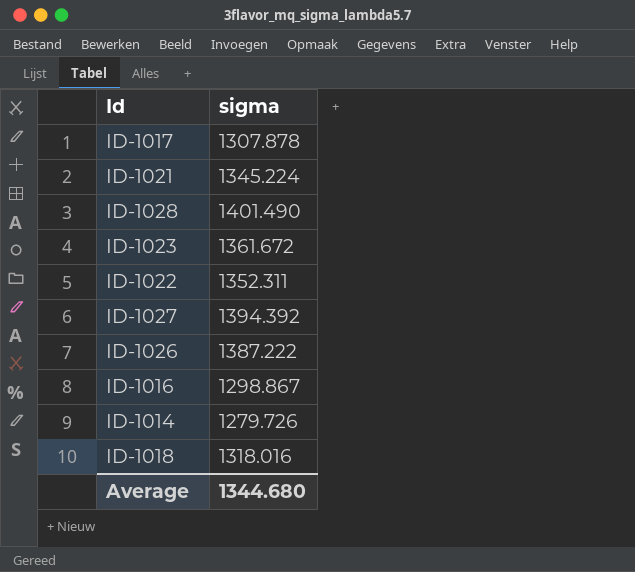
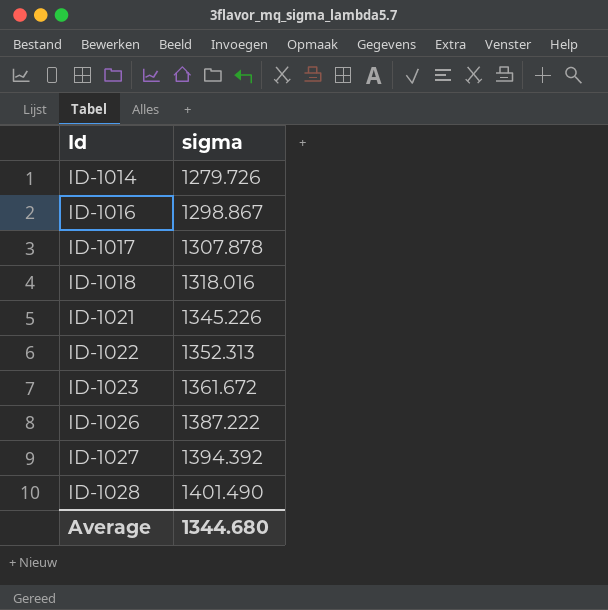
row order: none -> Id ascending
ID-1021 | sigma: 1345.224 -> 1345.226
ID-1022 | sigma: 1352.311 -> 1352.313

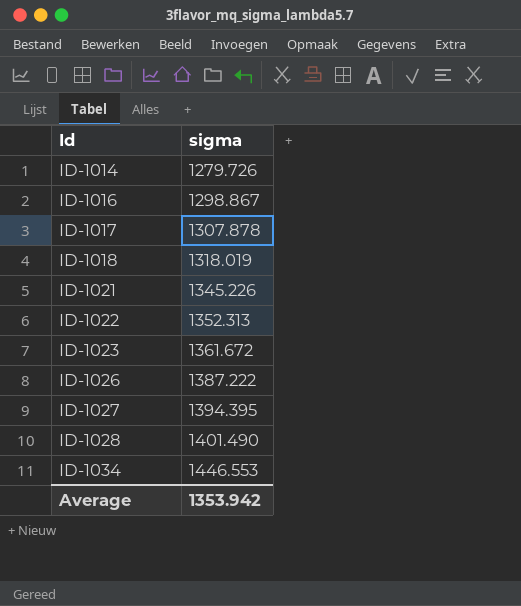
ID-1018 | sigma: 1318.016 -> 1318.019
ID-1027 | sigma: 1394.392 -> 1394.395
row ID-1034: none -> 1446.553
Average | sigma: 1344.680 -> 1353.942

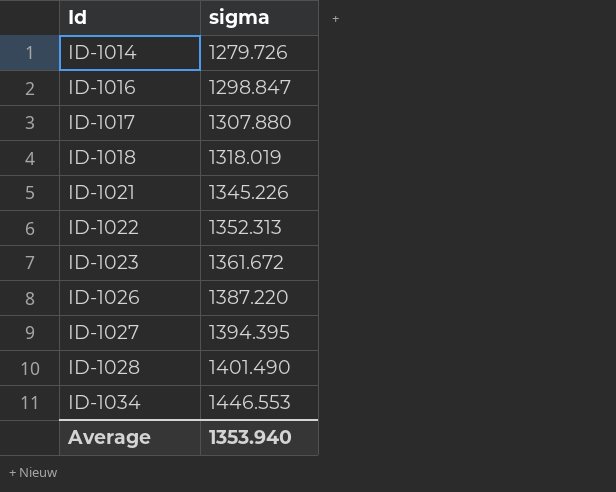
ID-1016 | sigma: 1298.867 -> 1298.847
ID-1017 | sigma: 1307.878 -> 1307.880
ID-1026 | sigma: 1387.222 -> 1387.220
Average | sigma: 1353.942 -> 1353.940

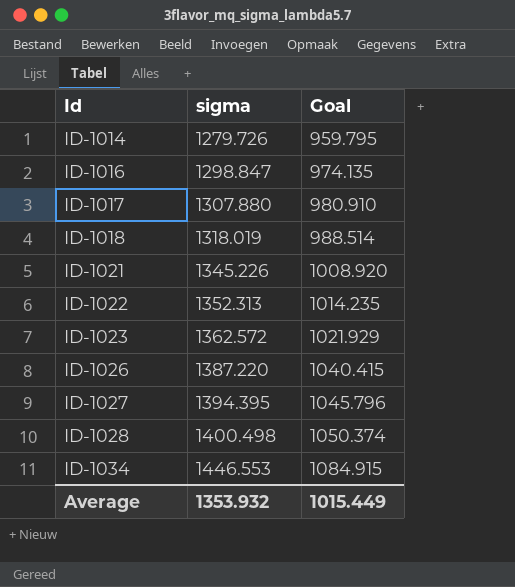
column Goal | formula: none -> [sigma] * 0.75
ID-1023 | sigma: 1361.672 -> 1362.572
ID-1028 | sigma: 1401.490 -> 1400.498
Average | sigma: 1353.940 -> 1353.932

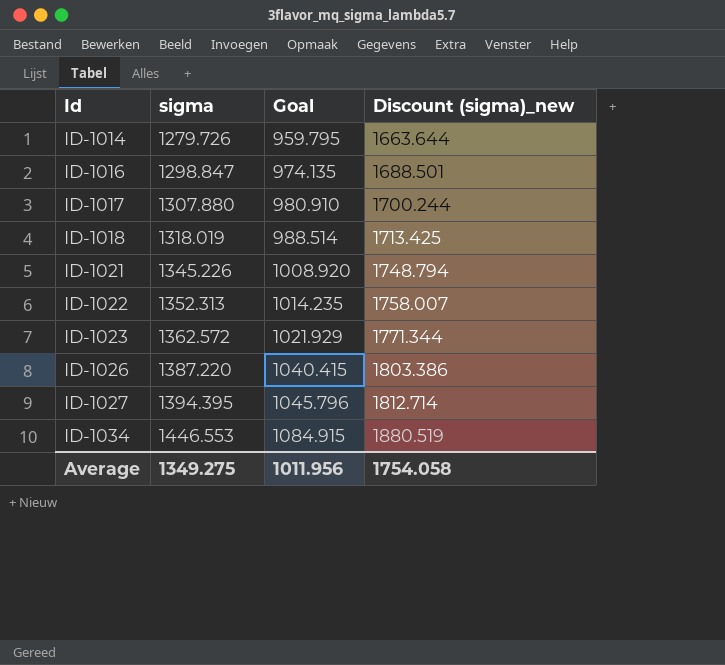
column Discount (sigma)_new | formula: none -> [sigma] * 1.3
row ID-1028: 1400.498 | 1050.374 -> none
Average | sigma: 1353.932 -> 1349.275
Average | Goal: 1015.449 -> 1011.956

